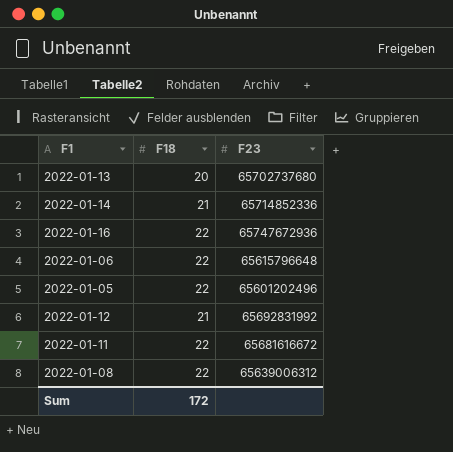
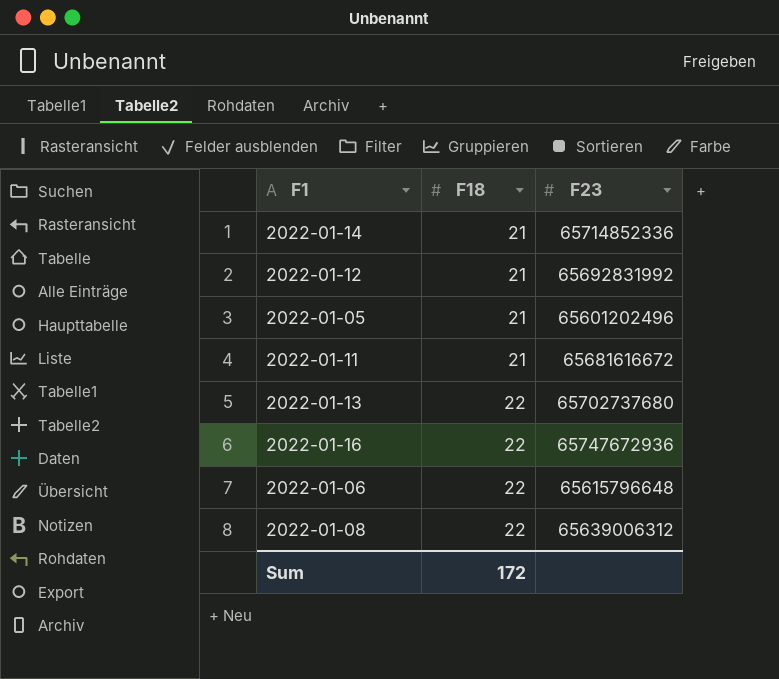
row order: none -> F18 ascending
2022-01-05 | F18: 22 -> 21
2022-01-11 | F18: 22 -> 21
2022-01-13 | F18: 20 -> 22

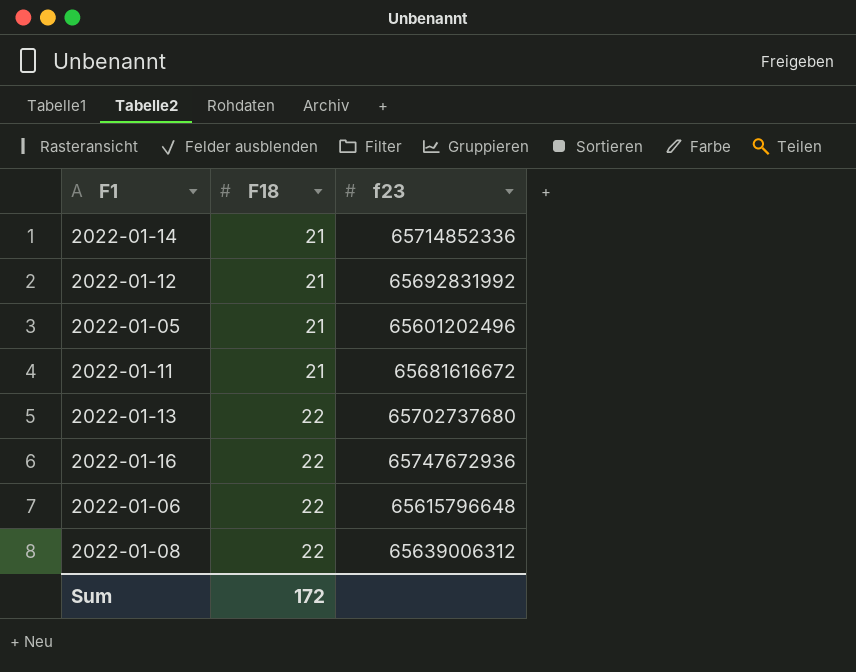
column name: F23 -> f23

